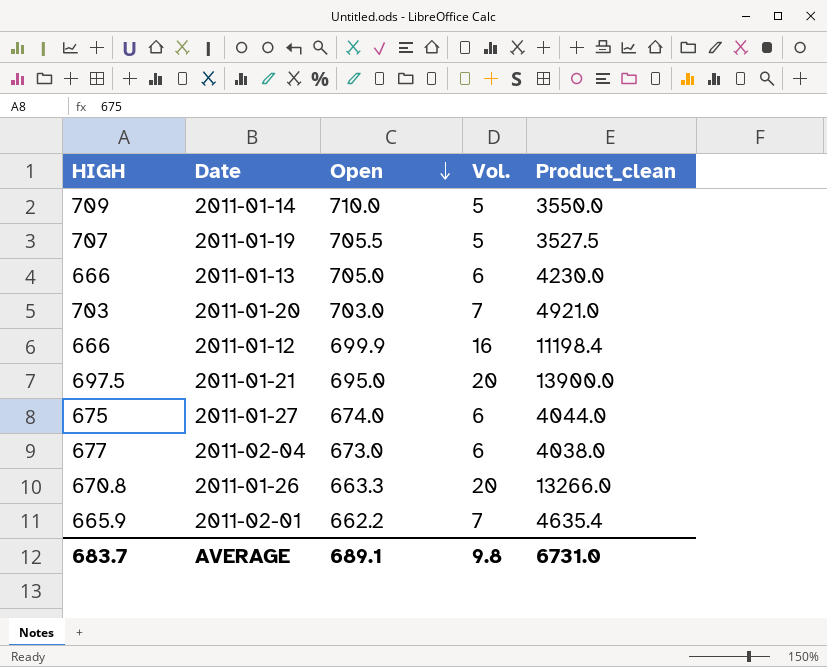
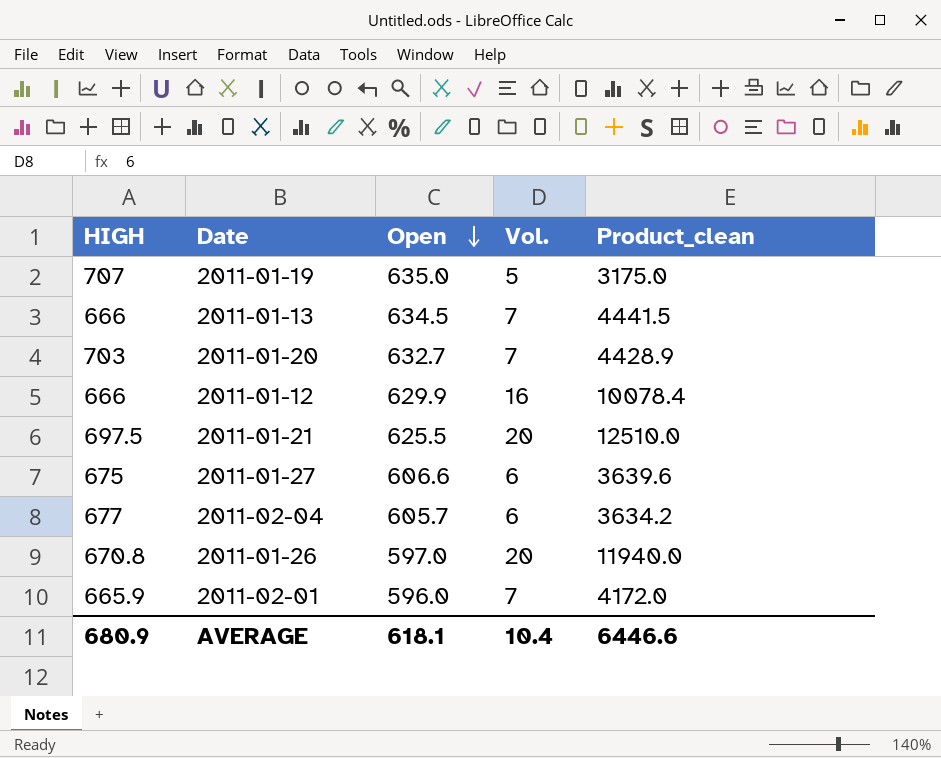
row 2011-01-14: 709 | 710.0 | 5 | 3550.0 -> none
2011-01-19 | Open: 705.5 -> 635.0
2011-01-19 | Product_clean: 3527.5 -> 3175.0
2011-01-13 | Open: 705.0 -> 634.5
2011-01-13 | Vol.: 6 -> 7
2011-01-13 | Product_clean: 4230.0 -> 4441.5
2011-01-20 | Open: 703.0 -> 632.7
2011-01-20 | Product_clean: 4921.0 -> 4428.9
2011-01-12 | Open: 699.9 -> 629.9
2011-01-12 | Product_clean: 11198.4 -> 10078.4
2011-01-21 | Open: 695.0 -> 625.5
2011-01-21 | Product_clean: 13900.0 -> 12510.0
2011-01-27 | Open: 674.0 -> 606.6
2011-01-27 | Product_clean: 4044.0 -> 3639.6
2011-02-04 | Open: 673.0 -> 605.7
2011-02-04 | Product_clean: 4038.0 -> 3634.2
2011-01-26 | Open: 663.3 -> 597.0
2011-01-26 | Product_clean: 13266.0 -> 11940.0
2011-02-01 | Open: 662.2 -> 596.0
2011-02-01 | Product_clean: 4635.4 -> 4172.0
AVERAGE | HIGH: 683.7 -> 680.9
AVERAGE | Open: 689.1 -> 618.1
AVERAGE | Vol.: 9.8 -> 10.4
AVERAGE | Product_clean: 6731.0 -> 6446.6

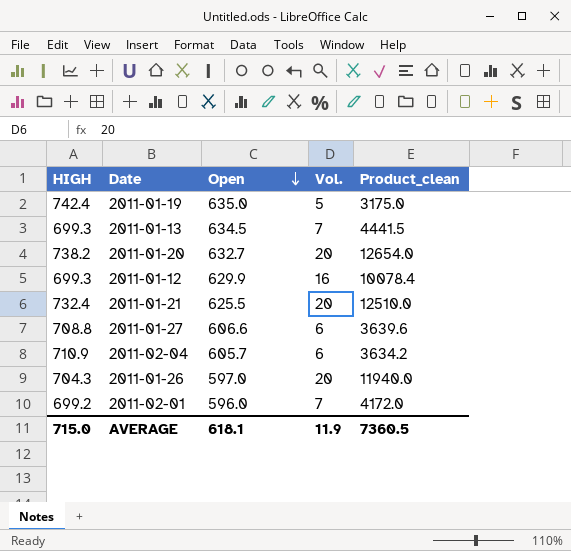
2011-01-19 | HIGH: 707 -> 742.4
2011-01-13 | HIGH: 666 -> 699.3
2011-01-20 | HIGH: 703 -> 738.2
2011-01-20 | Vol.: 7 -> 20
2011-01-20 | Product_clean: 4428.9 -> 12654.0
2011-01-12 | HIGH: 666 -> 699.3
2011-01-21 | HIGH: 697.5 -> 732.4
2011-01-27 | HIGH: 675 -> 708.8
2011-02-04 | HIGH: 677 -> 710.9
2011-01-26 | HIGH: 670.8 -> 704.3
2011-02-01 | HIGH: 665.9 -> 699.2
AVERAGE | HIGH: 680.9 -> 715.0
AVERAGE | Vol.: 10.4 -> 11.9
AVERAGE | Product_clean: 6446.6 -> 7360.5

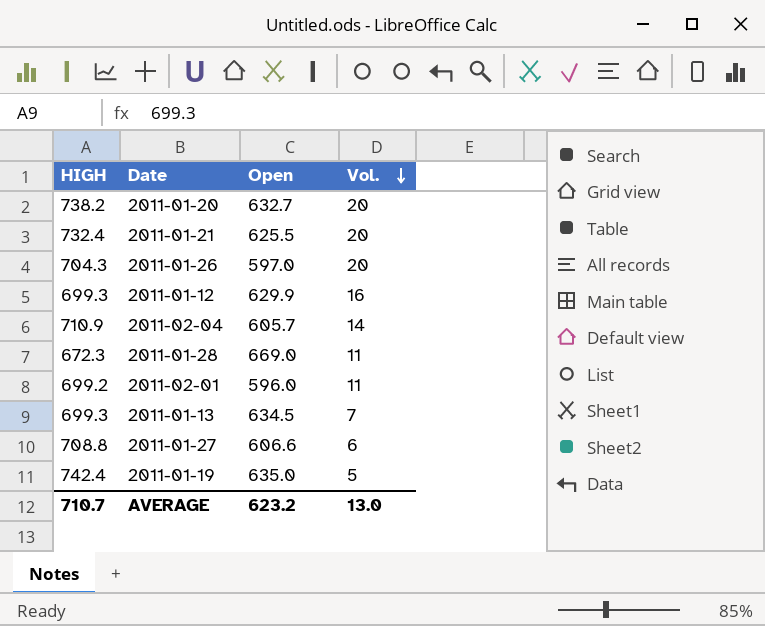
row order: Open descending -> Vol. descending
column Product_clean | formula: [Open] * [Vol.] -> none
2011-02-04 | Vol.: 6 -> 14
row 2011-01-28: none -> 672.3 | 669.0 | 11
2011-02-01 | Vol.: 7 -> 11
AVERAGE | HIGH: 715.0 -> 710.7
AVERAGE | Open: 618.1 -> 623.2
AVERAGE | Vol.: 11.9 -> 13.0

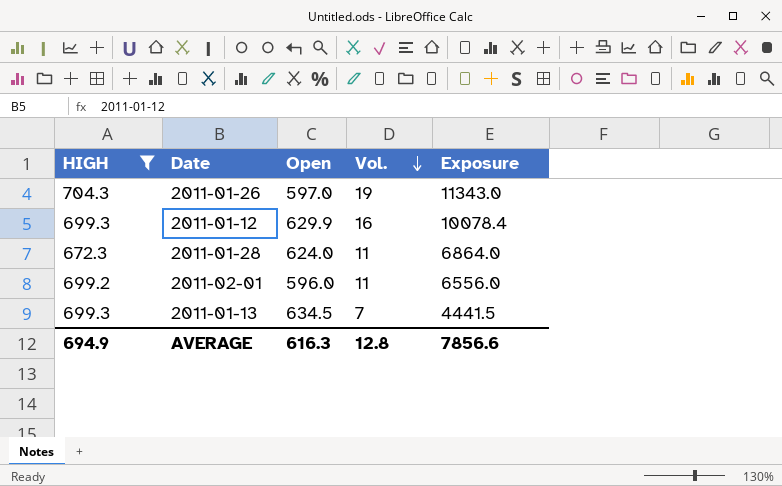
filter: none -> HIGH <= 704.3
column Exposure | formula: none -> [Open] * [Vol.]
2011-01-26 | Vol.: 20 -> 19
2011-01-28 | Open: 669.0 -> 624.0
AVERAGE | HIGH: 710.7 -> 694.9
AVERAGE | Open: 623.2 -> 616.3
AVERAGE | Vol.: 13.0 -> 12.8

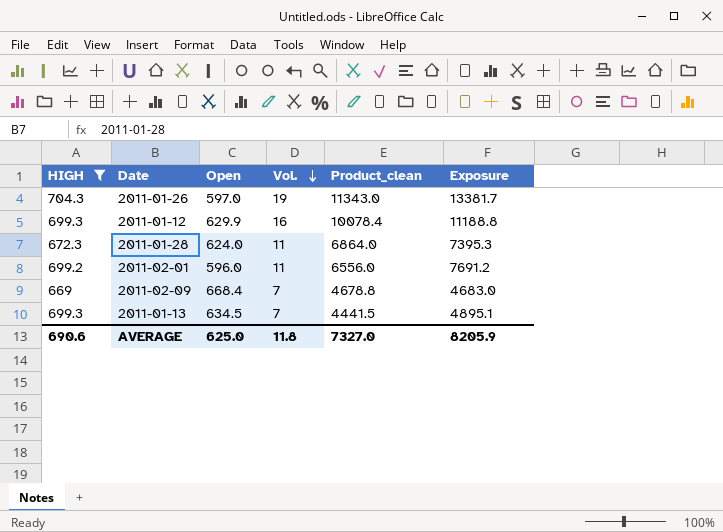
column Product_clean | formula: none -> [Open] * [Vol.]
column Exposure | formula: [Open] * [Vol.] -> [HIGH] * [Vol.]
row 2011-02-09: none -> 669 | 668.4 | 7 | 4678.8 | 4683.0
AVERAGE | HIGH: 694.9 -> 690.6
AVERAGE | Open: 616.3 -> 625.0
AVERAGE | Vol.: 12.8 -> 11.8
AVERAGE | Exposure: 7856.6 -> 8205.9

